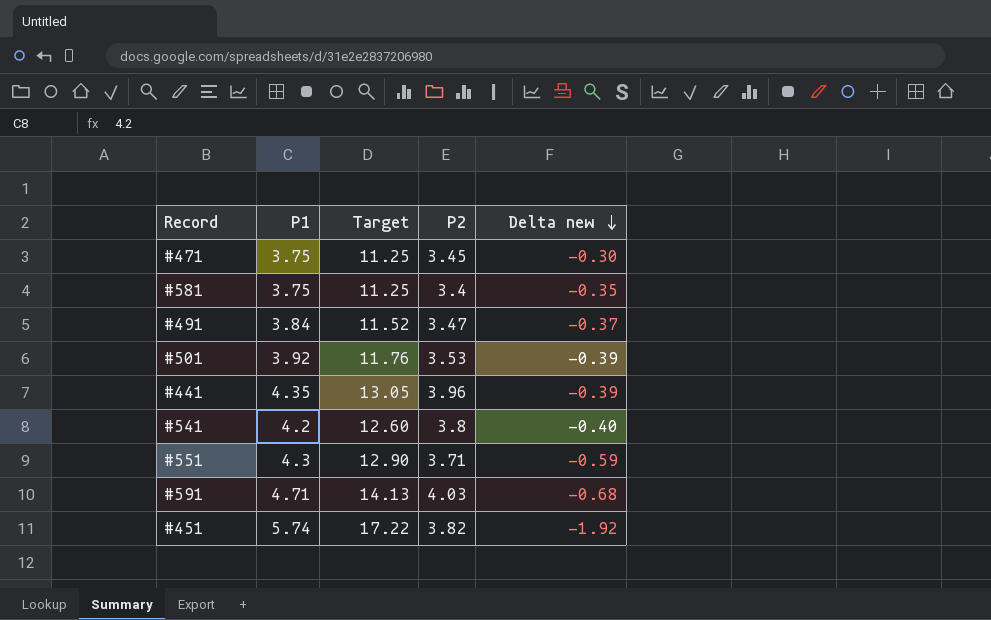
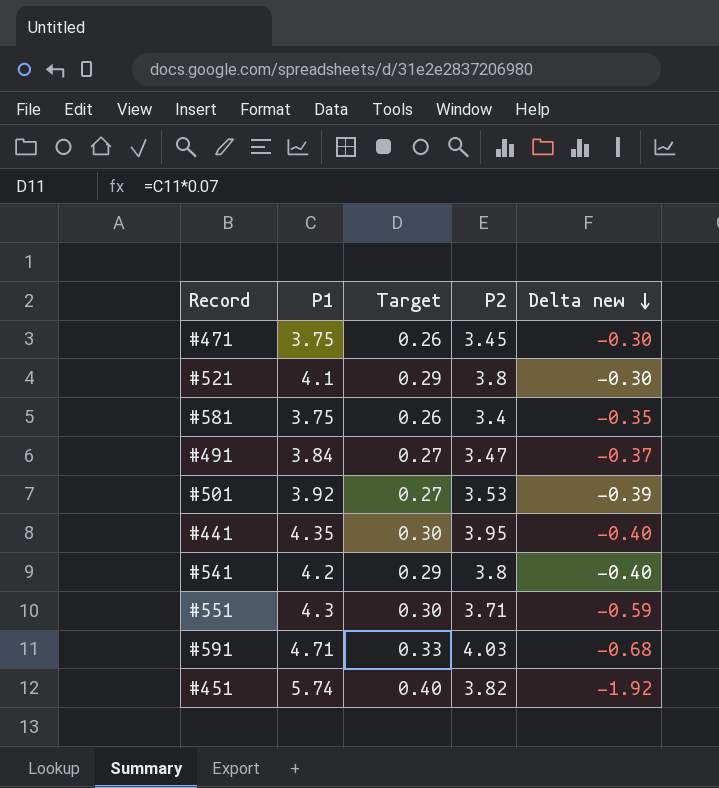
column Target | formula: [P1] * 3 -> [P1] * 0.07
row #521: none -> 4.1 | 0.29 | 3.8 | -0.30
#441 | P2: 3.96 -> 3.95
#441 | Delta new: -0.39 -> -0.40

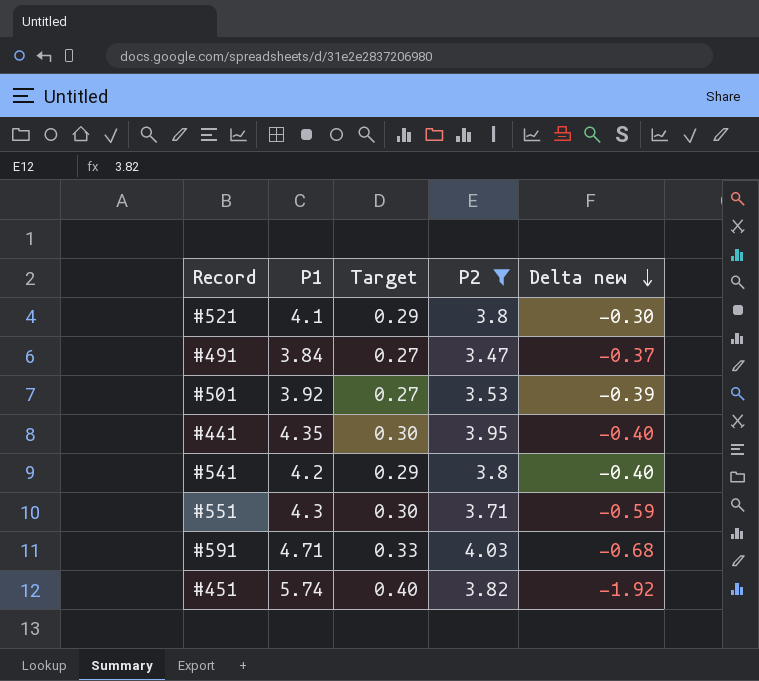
filter: none -> P2 >= 3.47

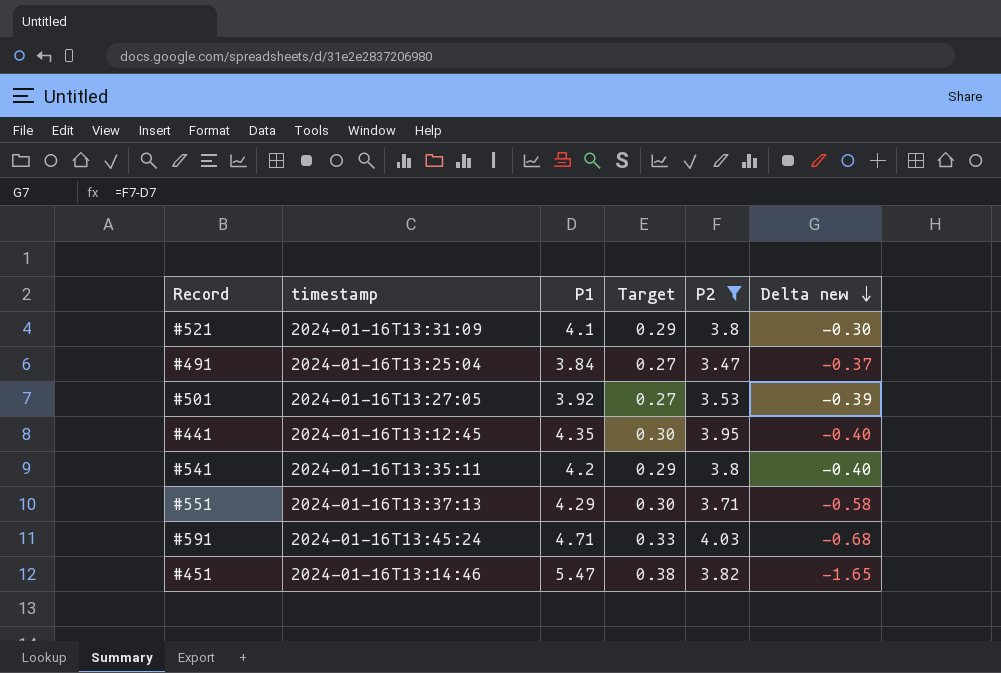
column timestamp | position: none -> 2
#551 | P1: 4.3 -> 4.29
#551 | Delta new: -0.59 -> -0.58
#451 | P1: 5.74 -> 5.47
#451 | Target: 0.40 -> 0.38
#451 | Delta new: -1.92 -> -1.65

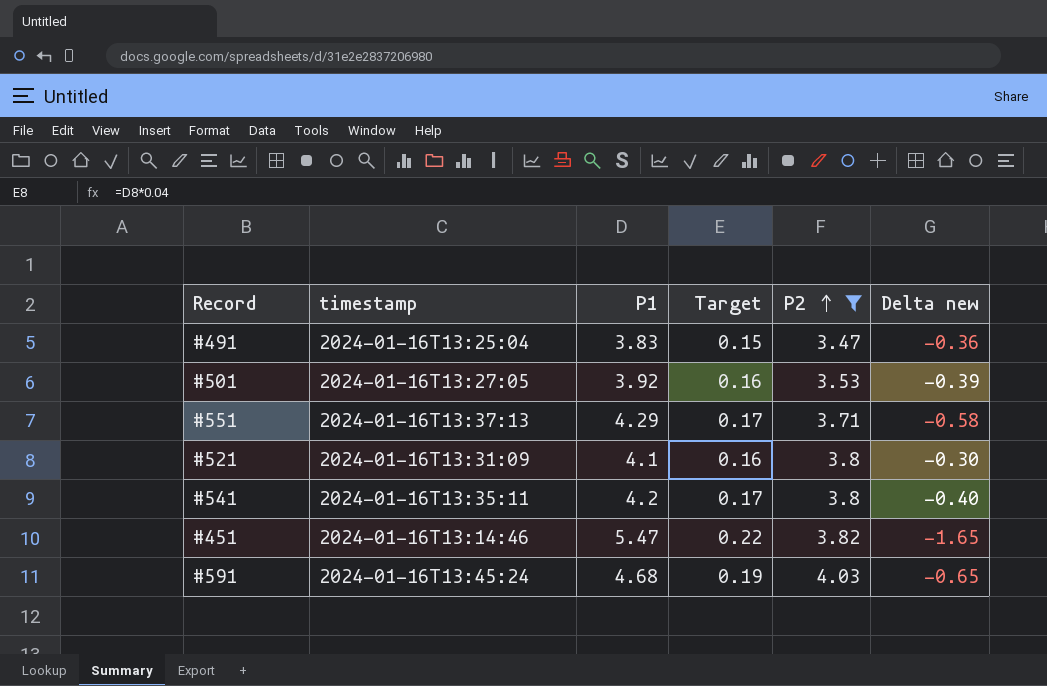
row order: Delta new descending -> P2 ascending
column Target | formula: [P1] * 0.07 -> [P1] * 0.04
row #441: 2024-01-16T13:12:45 | 4.35 | 0.30 | 3.95 | -0.40 -> none
#491 | P1: 3.84 -> 3.83
#491 | Delta new: -0.37 -> -0.36
#591 | P1: 4.71 -> 4.68
#591 | Delta new: -0.68 -> -0.65

